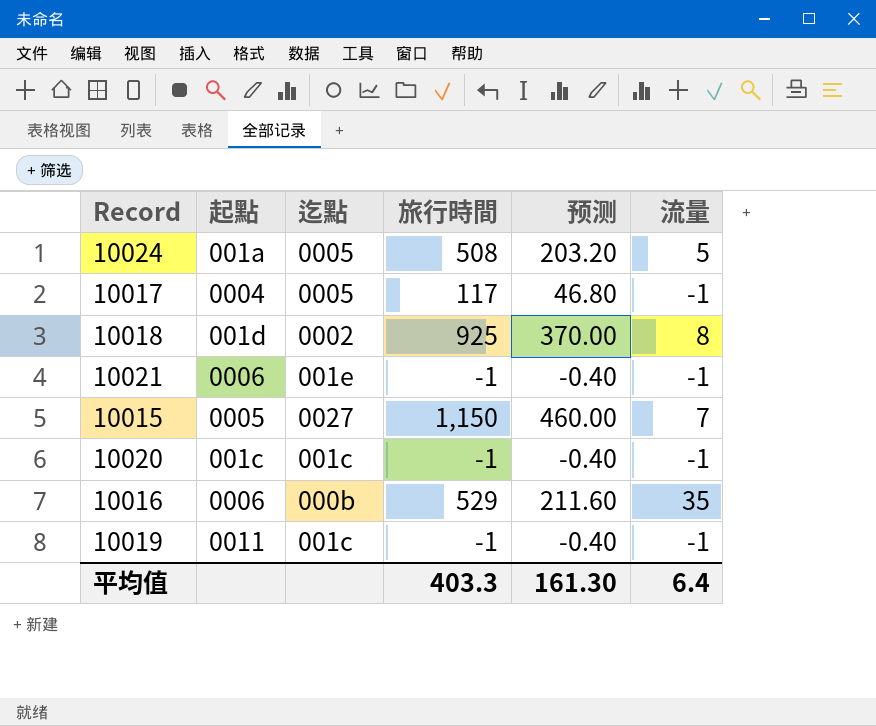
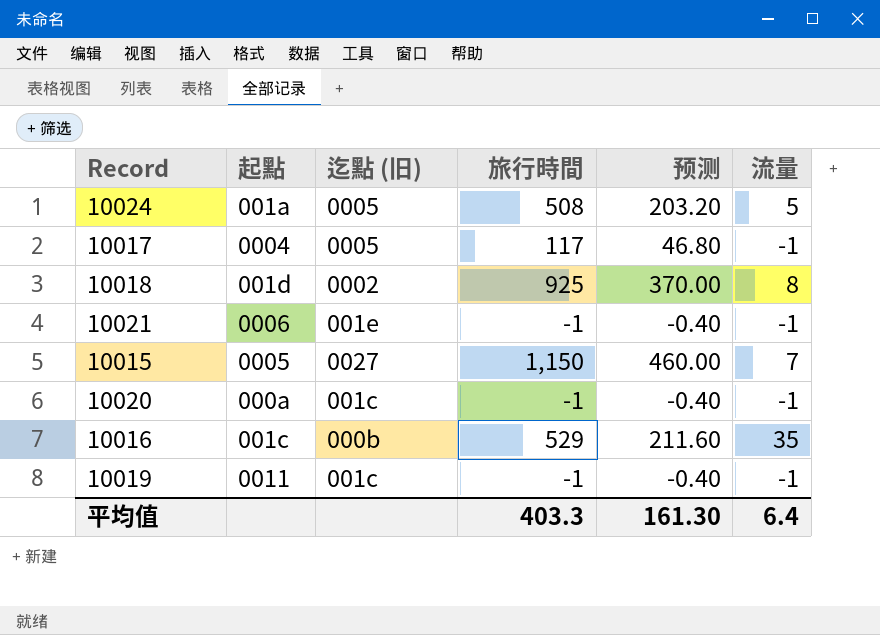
column name: 迄點 -> 迄點 (旧)
10020 | 起點: 001c -> 000a
10016 | 起點: 0006 -> 001c

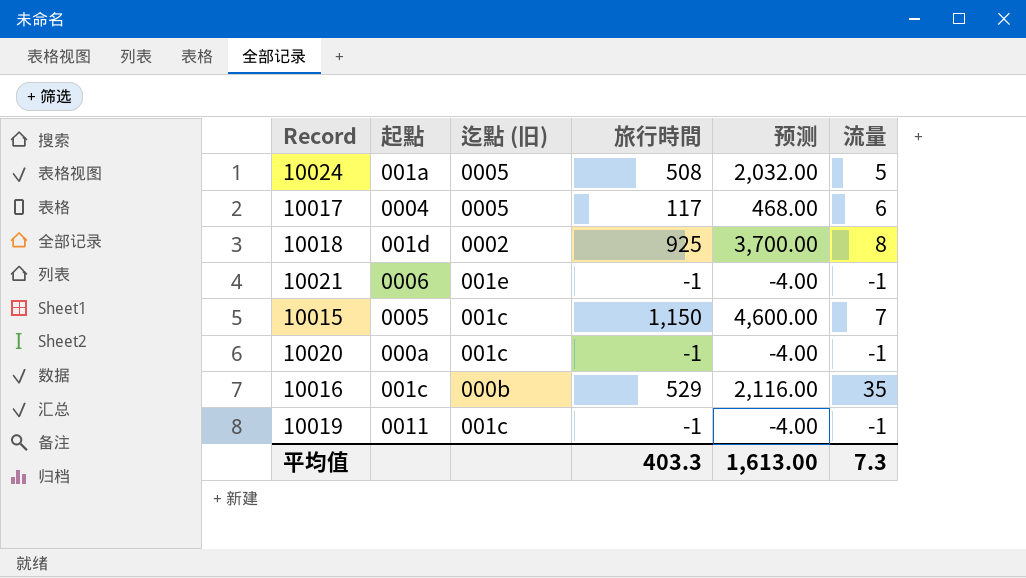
column 预测 | formula: [旅行時間] * 0.4 -> [旅行時間] * 4
10017 | 流量: -1 -> 6
10015 | 迄點 (旧): 0027 -> 001c
平均值 | 预测: 161.30 -> 1,613.00
平均值 | 流量: 6.4 -> 7.3

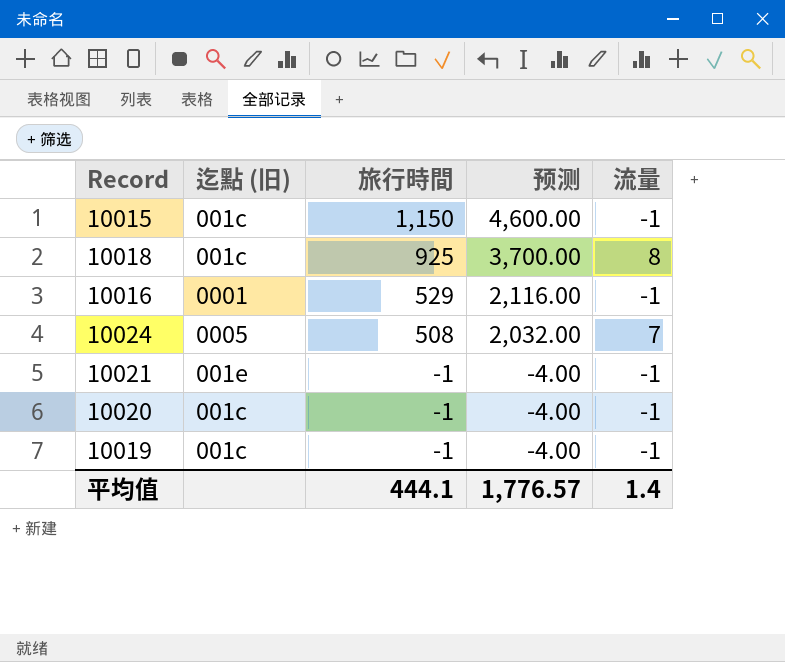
row order: none -> 旅行時間 descending
column 起點 | position: 2 -> none
row 10017: 0004 | 0005 | 117 | 468.00 | 6 -> none
10015 | 流量: 7 -> -1
10018 | 迄點 (旧): 0002 -> 001c
10016 | 迄點 (旧): 000b -> 0001
10016 | 流量: 35 -> -1
10024 | 流量: 5 -> 7
平均值 | 旅行時間: 403.3 -> 444.1
平均值 | 预测: 1,613.00 -> 1,776.57
平均值 | 流量: 7.3 -> 1.4

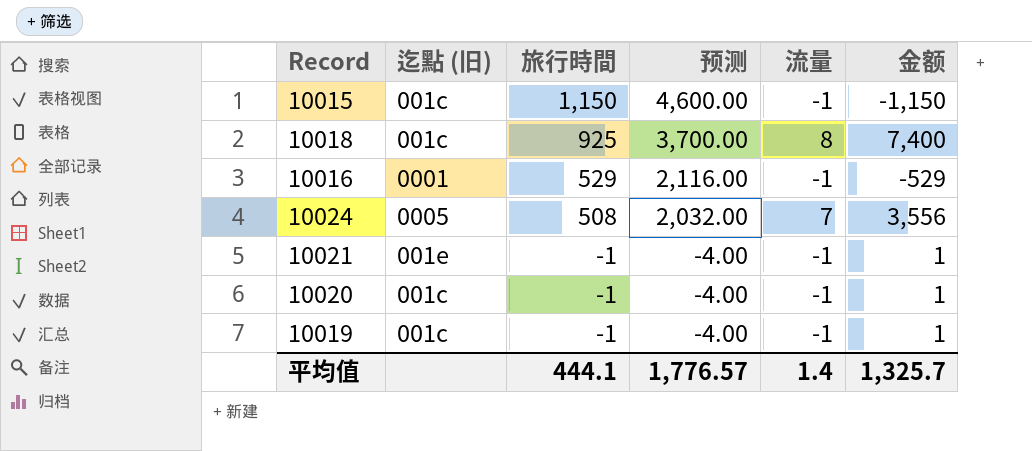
column 金额 | formula: none -> [旅行時間] * [流量]

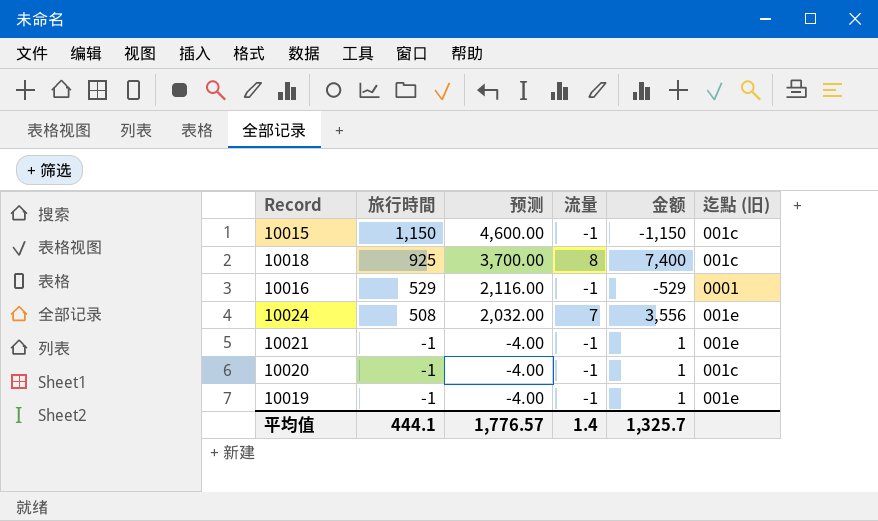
column 迄點 (旧) | position: 2 -> 6
10024 | 迄點 (旧): 0005 -> 001e
10019 | 迄點 (旧): 001c -> 001e

